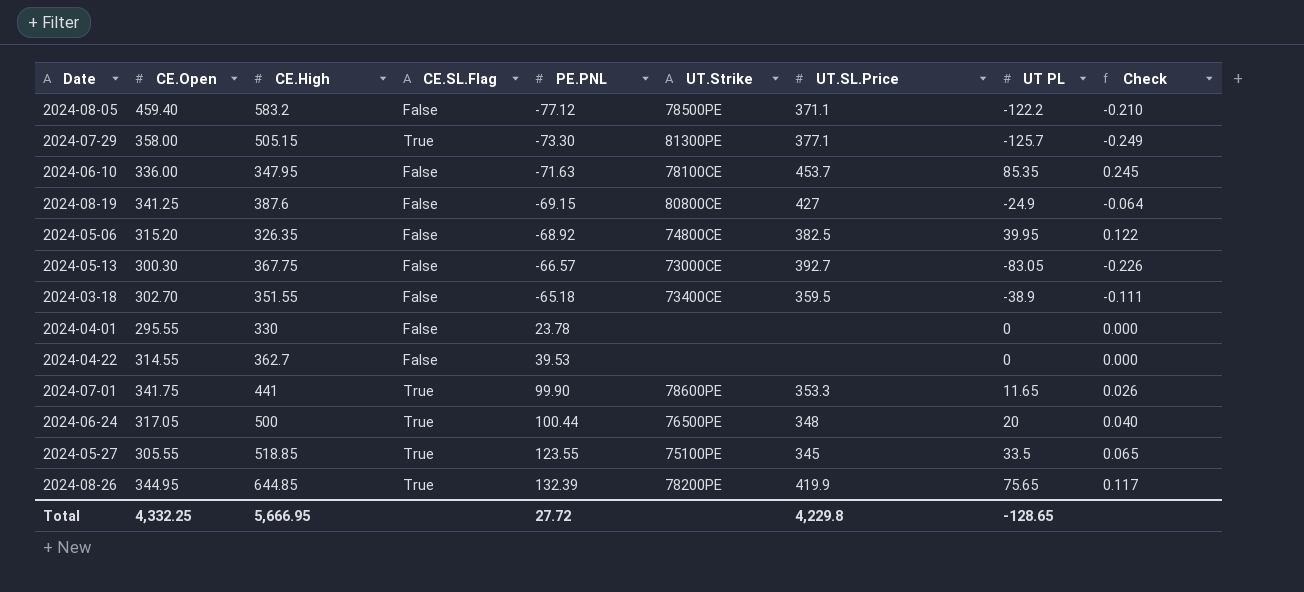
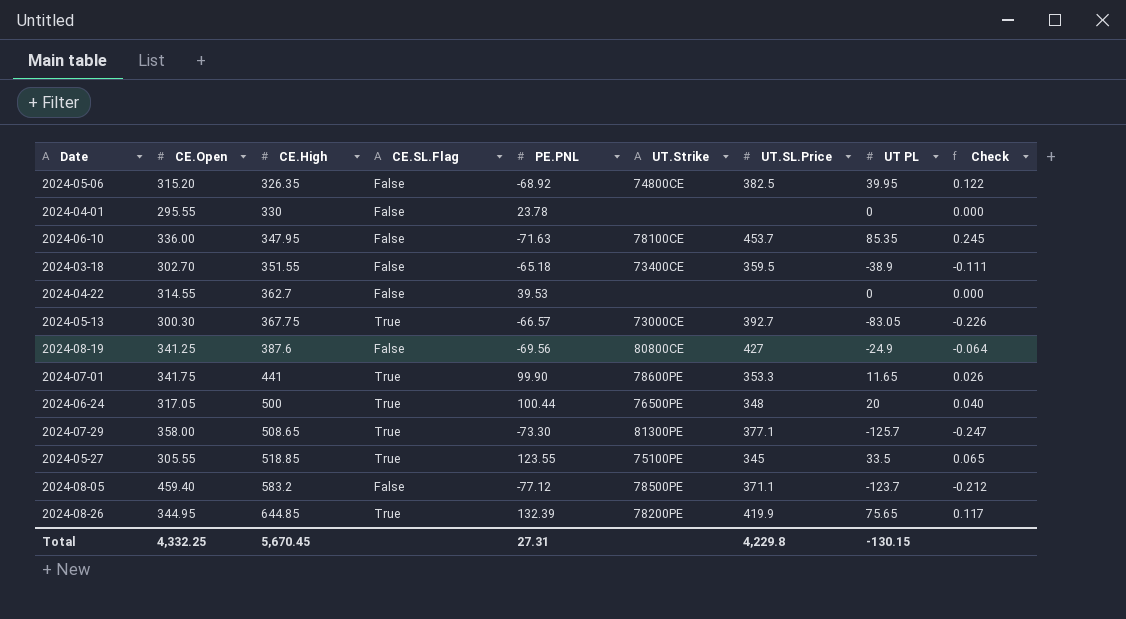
row order: PE.PNL ascending -> CE.High ascending
2024-05-13 | CE.SL.Flag: False -> True
2024-08-19 | PE.PNL: -69.15 -> -69.56
2024-07-29 | CE.High: 505.15 -> 508.65
2024-07-29 | Check: -0.249 -> -0.247
2024-08-05 | UT PL: -122.2 -> -123.7
2024-08-05 | Check: -0.210 -> -0.212
Total | CE.High: 5,666.95 -> 5,670.45
Total | PE.PNL: 27.72 -> 27.31
Total | UT PL: -128.65 -> -130.15

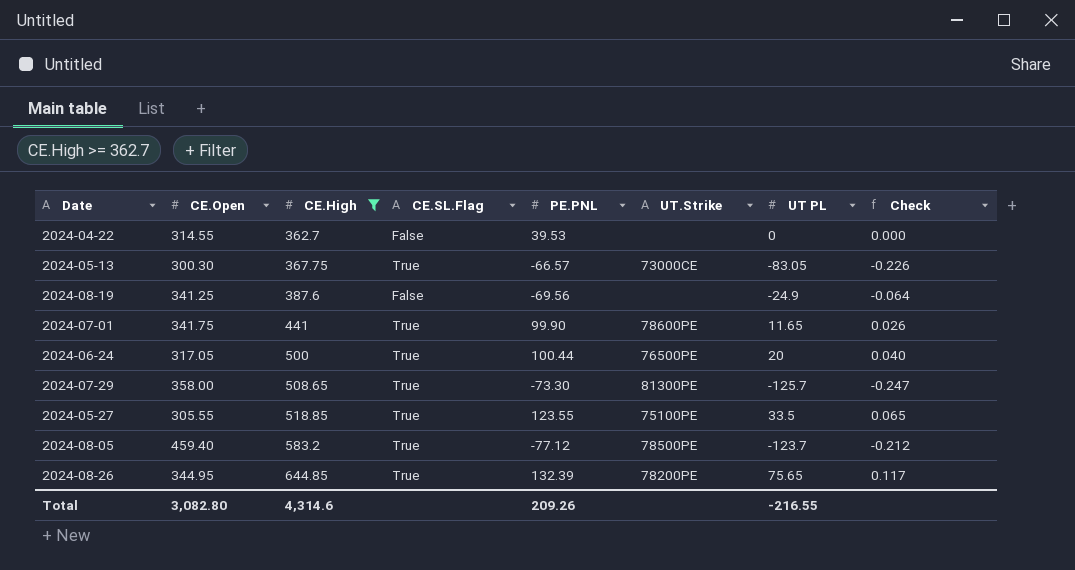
filter: none -> CE.High >= 362.7
column UT.SL.Price | position: 7 -> none
2024-08-19 | UT.Strike: 80800CE -> none
2024-08-05 | CE.SL.Flag: False -> True
Total | CE.Open: 4,332.25 -> 3,082.80
Total | CE.High: 5,670.45 -> 4,314.6
Total | PE.PNL: 27.31 -> 209.26
Total | UT PL: -130.15 -> -216.55

